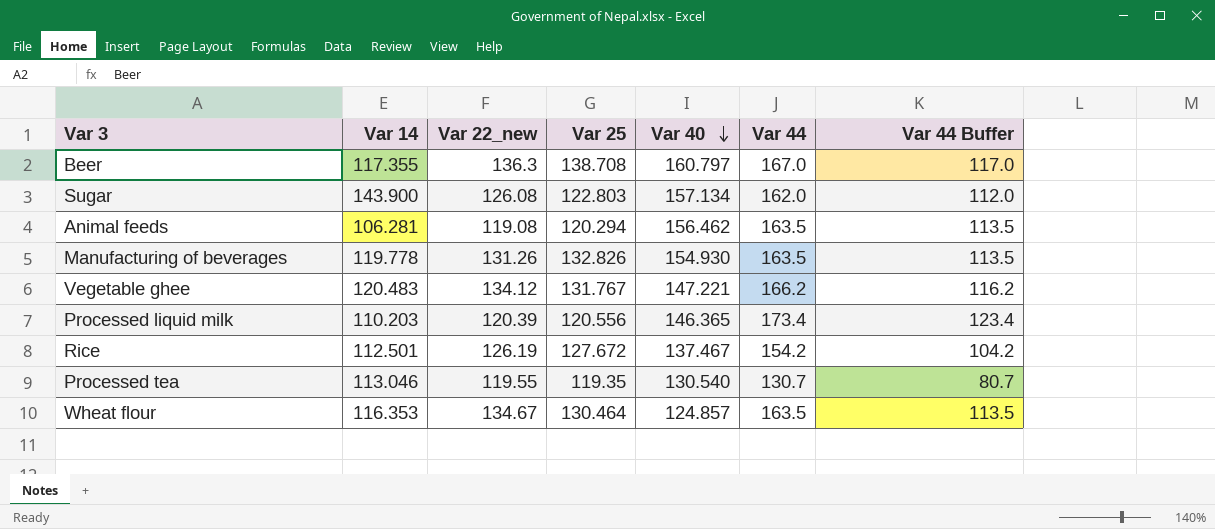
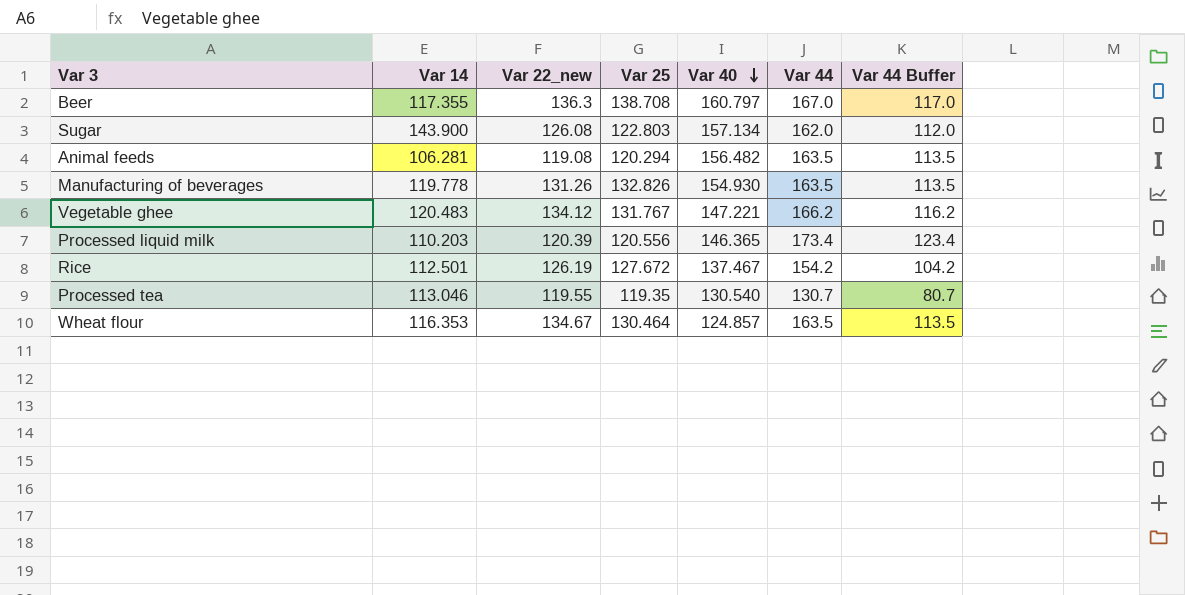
Animal feeds | Var 40: 156.462 -> 156.482

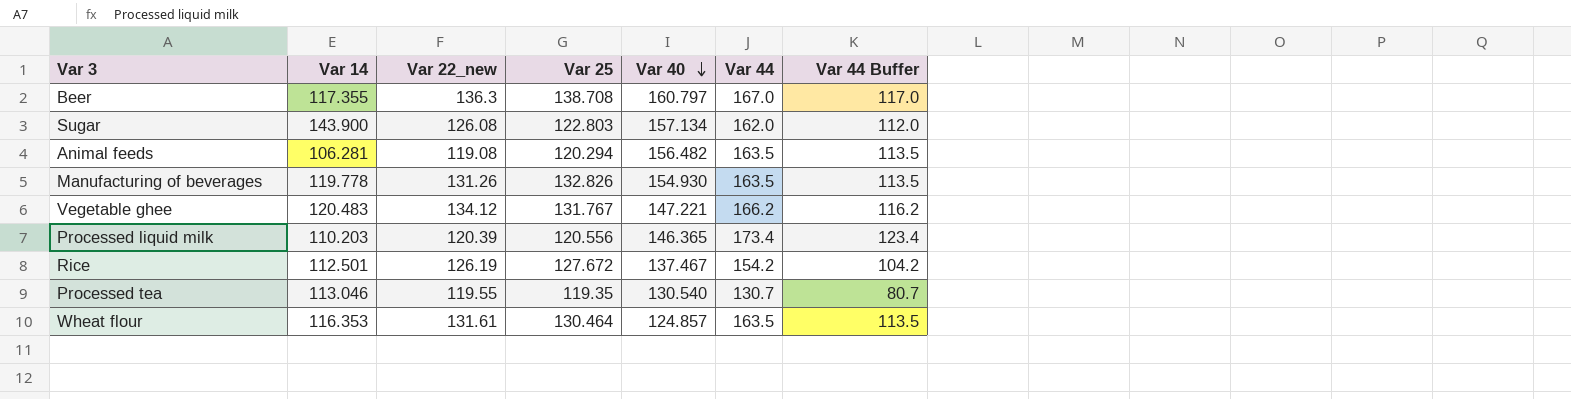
Wheat flour | Var 22_new: 134.67 -> 131.61

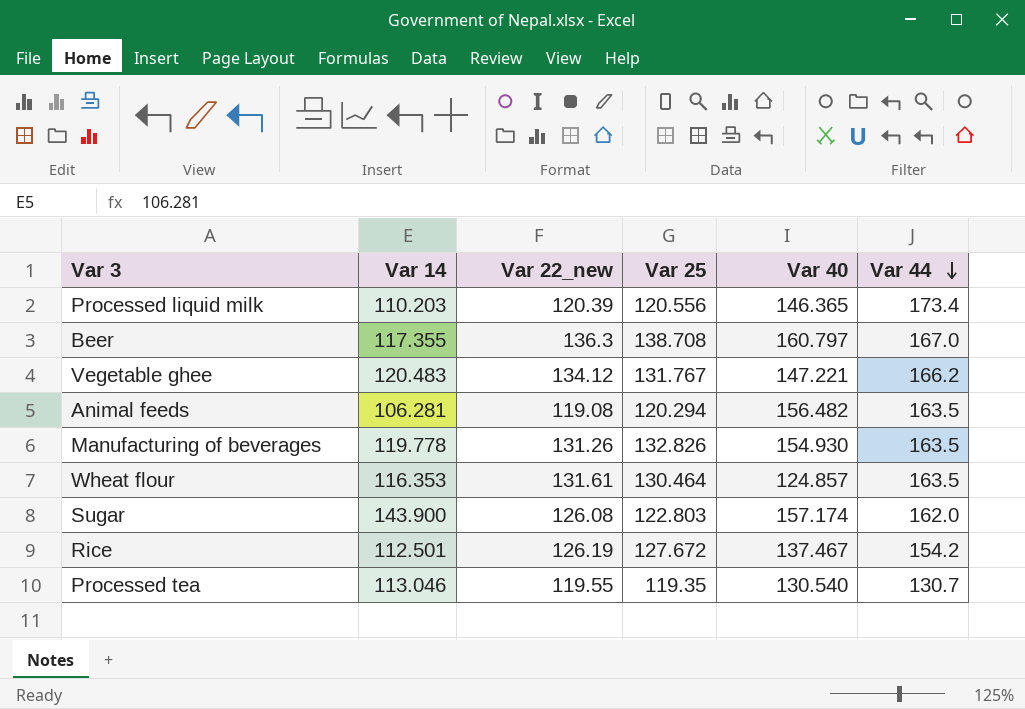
row order: Var 40 descending -> Var 44 descending
column Var 44 Buffer | formula: [Var 44] - 50 -> none
Sugar | Var 40: 157.134 -> 157.174

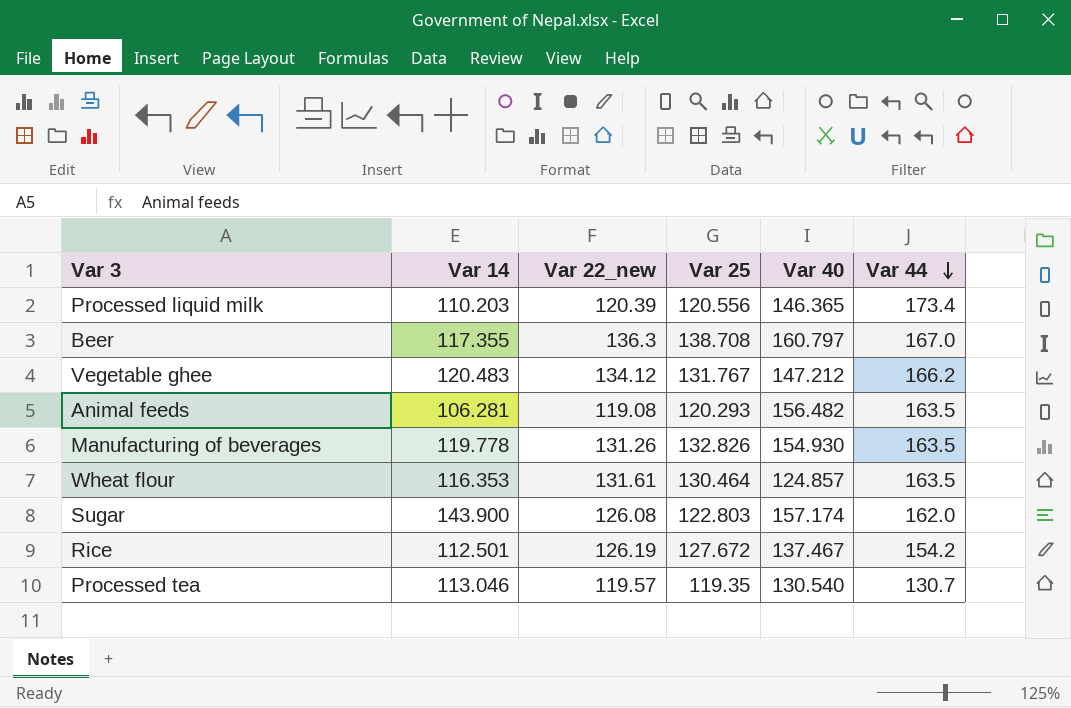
Vegetable ghee | Var 40: 147.221 -> 147.212
Animal feeds | Var 25: 120.294 -> 120.293
Processed tea | Var 22_new: 119.55 -> 119.57

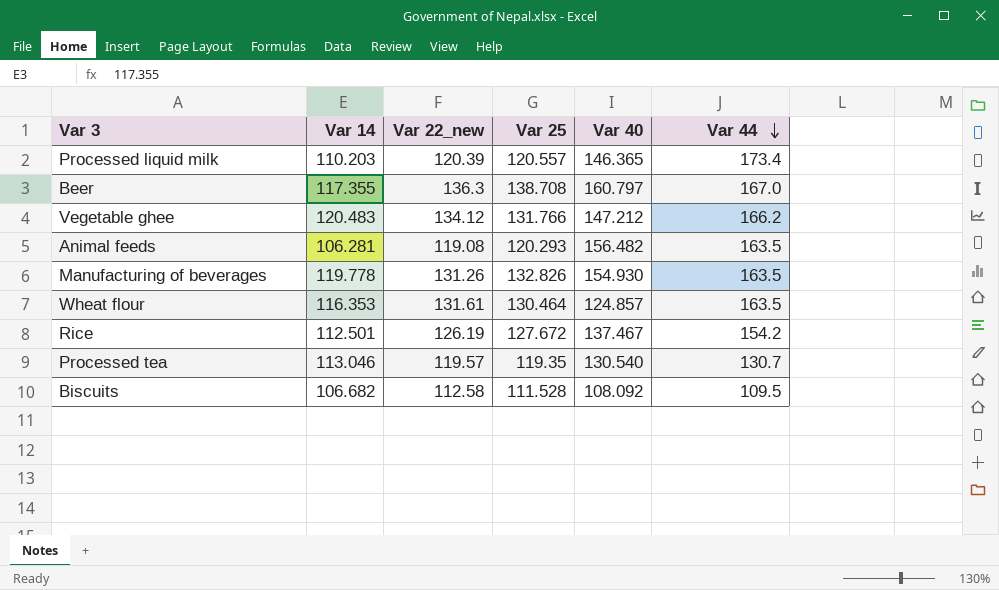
row Sugar: 143.900 | 126.08 | 122.803 | 157.174 | 162.0 -> none
Processed liquid milk | Var 25: 120.556 -> 120.557
Vegetable ghee | Var 25: 131.767 -> 131.766
row Biscuits: none -> 106.682 | 112.58 | 111.528 | 108.092 | 109.5

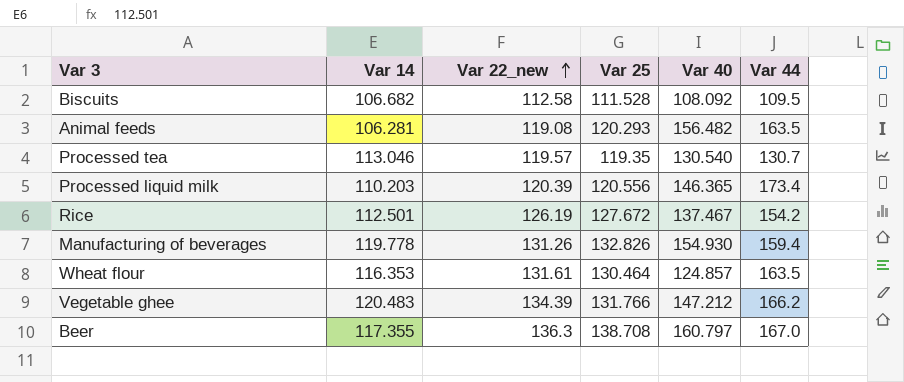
row order: Var 44 descending -> Var 22_new ascending
Processed liquid milk | Var 25: 120.557 -> 120.556
Manufacturing of beverages | Var 44: 163.5 -> 159.4
Vegetable ghee | Var 22_new: 134.12 -> 134.39

